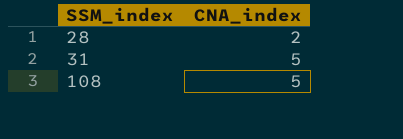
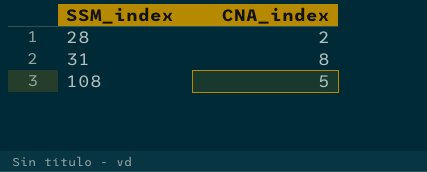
31 | CNA_index: 5 -> 8

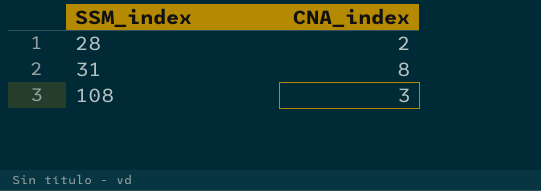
108 | CNA_index: 5 -> 3

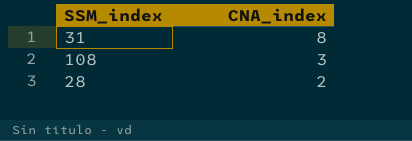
row order: SSM_index ascending -> CNA_index descending

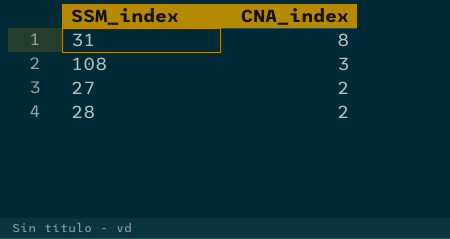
row 27: none -> 2

